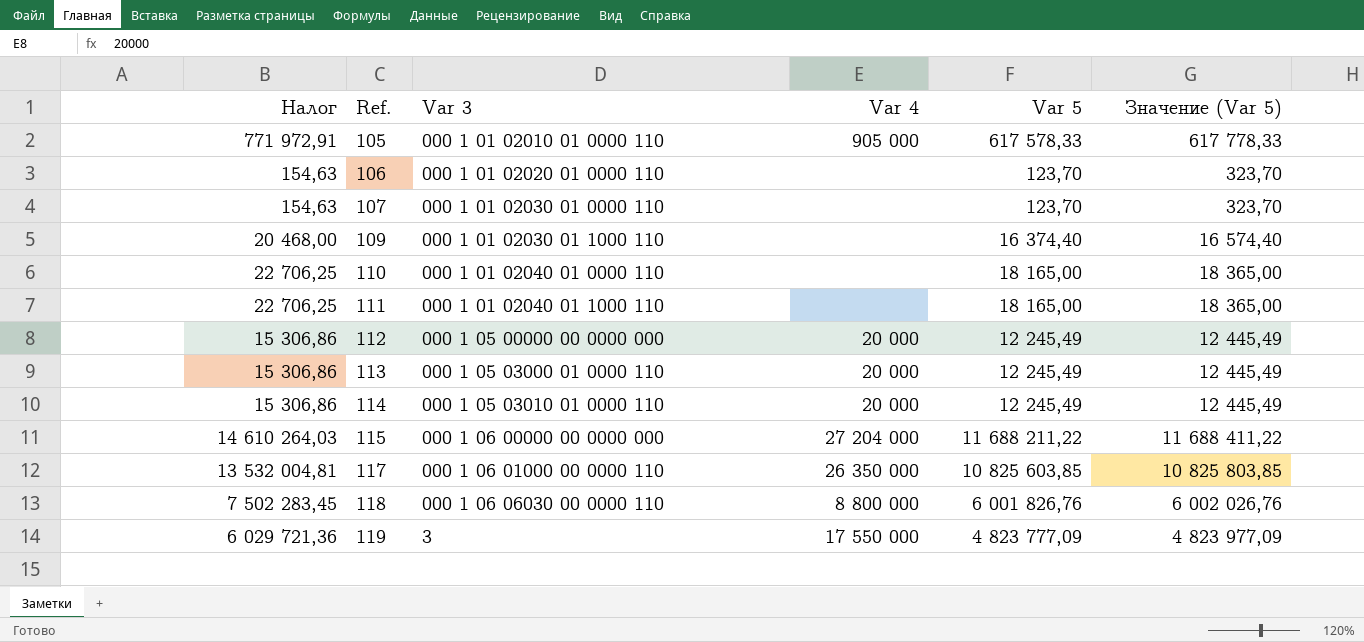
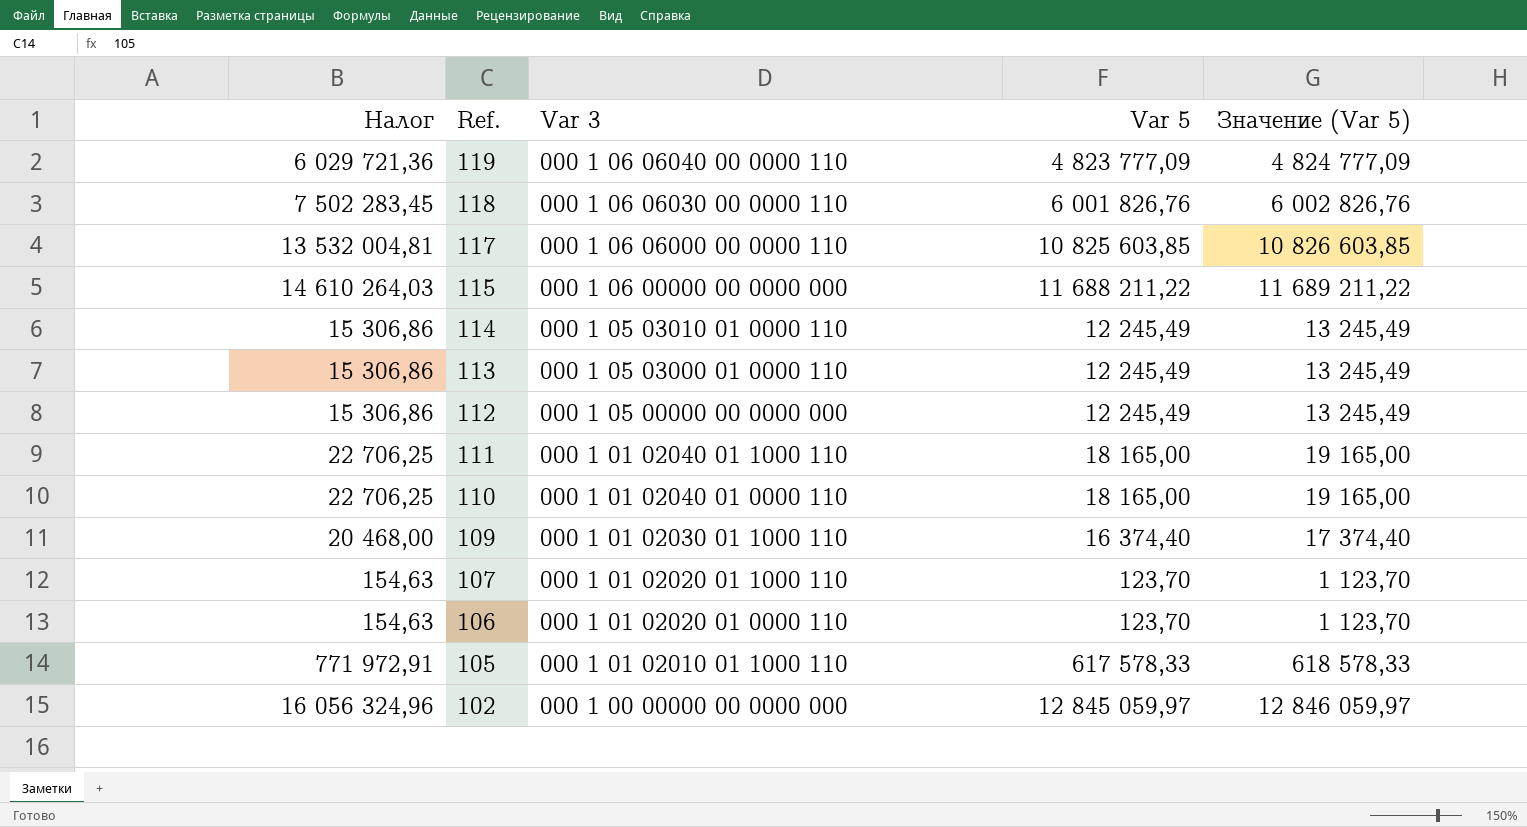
row order: Ref. ascending -> Ref. descending
column Var 4 | position: 4 -> none
column Значение (Var 5) | formula: [Var 5] + 200 -> [Var 5] + 1000
119 | Var 3: 3 -> 000 1 06 06040 00 0000 110
117 | Var 3: 000 1 06 01000 00 0000 110 -> 000 1 06 06000 00 0000 110
107 | Var 3: 000 1 01 02030 01 0000 110 -> 000 1 01 02020 01 1000 110
105 | Var 3: 000 1 01 02010 01 0000 110 -> 000 1 01 02010 01 1000 110
row 102: none -> 16 056 324,96 | 000 1 00 00000 00 0000 000 | 12 845 059,97 | 12 846 059,97

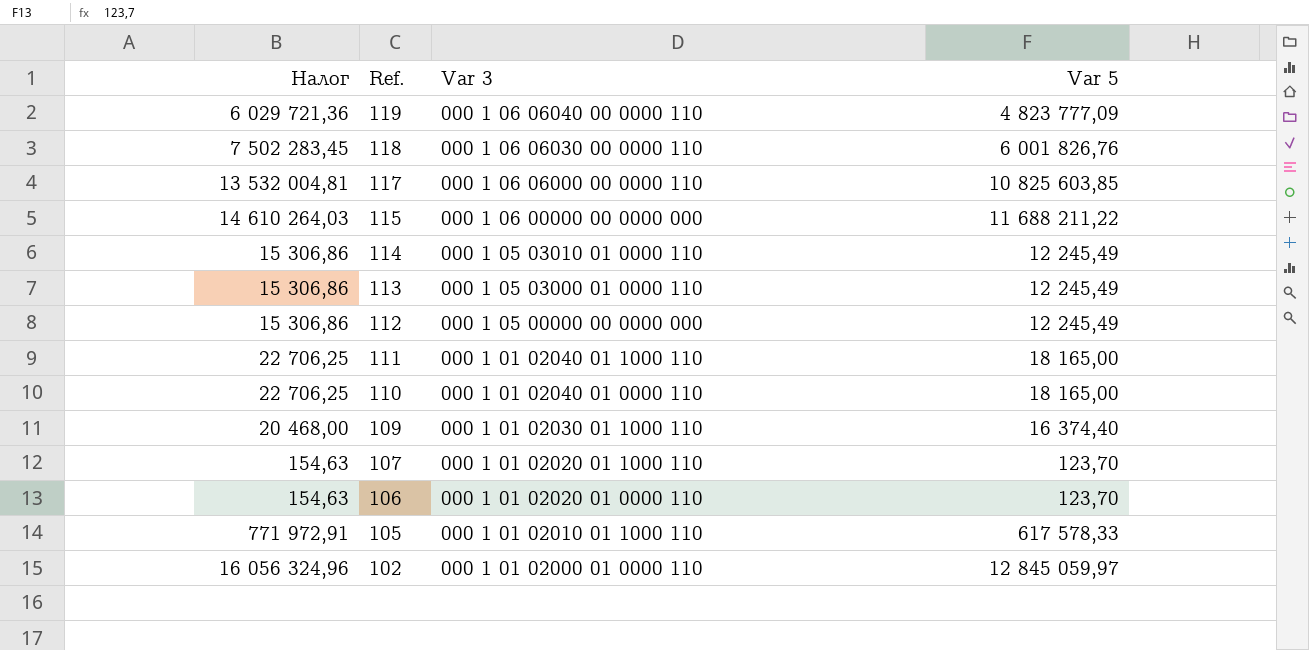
column Значение (Var 5) | formula: [Var 5] + 1000 -> none
102 | Var 3: 000 1 00 00000 00 0000 000 -> 000 1 01 02000 01 0000 110

